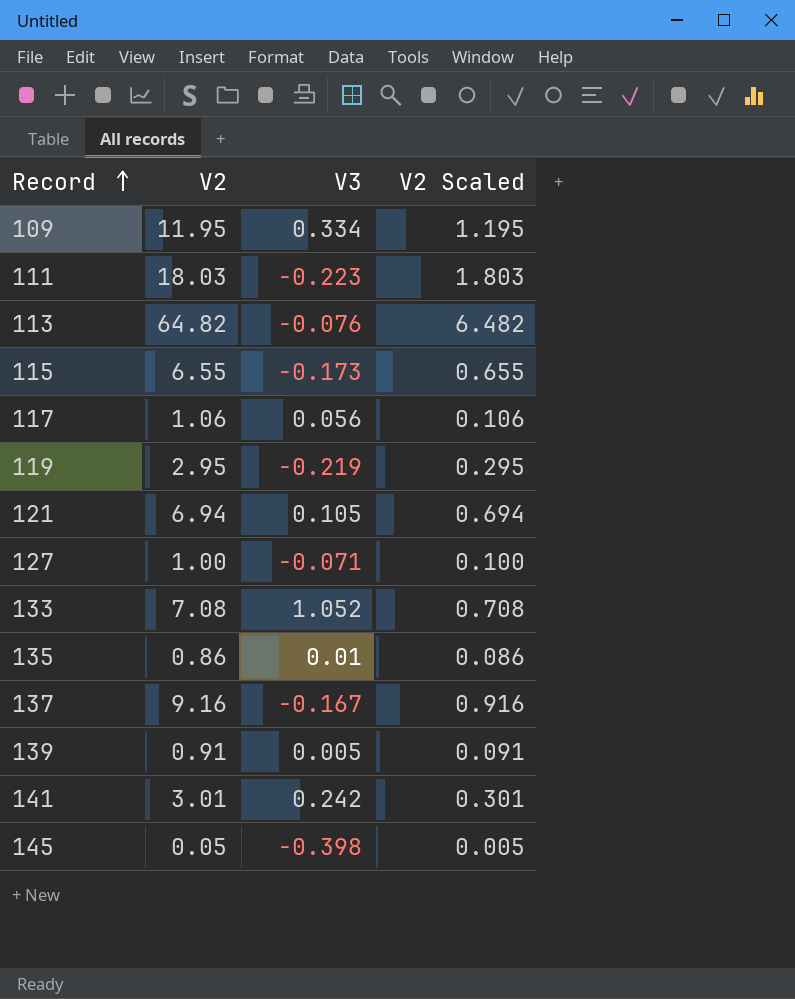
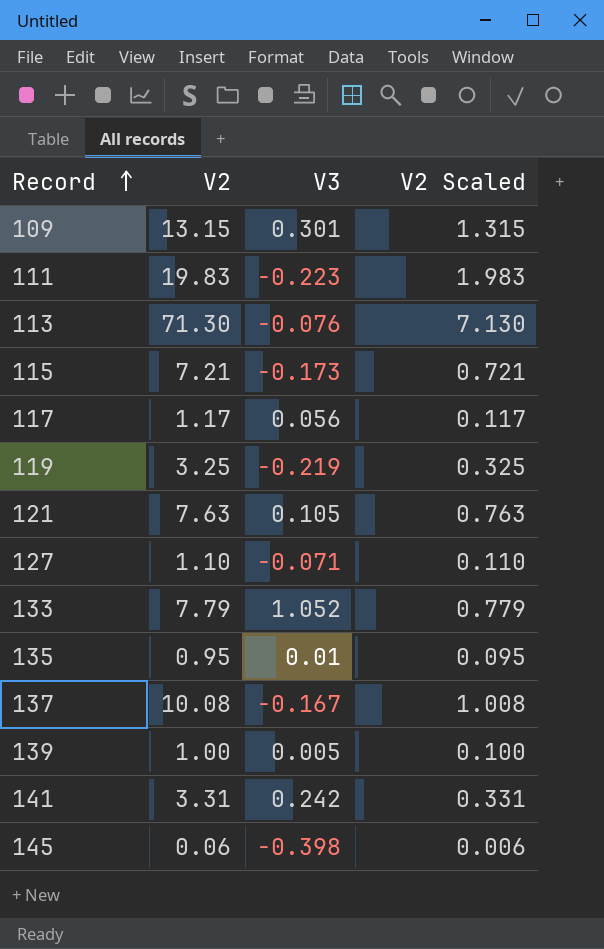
109 | V2: 11.95 -> 13.15
109 | V3: 0.334 -> 0.301
109 | V2 Scaled: 1.195 -> 1.315
111 | V2: 18.03 -> 19.83
111 | V2 Scaled: 1.803 -> 1.983
113 | V2: 64.82 -> 71.30
113 | V2 Scaled: 6.482 -> 7.130
115 | V2: 6.55 -> 7.21
115 | V2 Scaled: 0.655 -> 0.721
117 | V2: 1.06 -> 1.17
117 | V2 Scaled: 0.106 -> 0.117
119 | V2: 2.95 -> 3.25
119 | V2 Scaled: 0.295 -> 0.325
121 | V2: 6.94 -> 7.63
121 | V2 Scaled: 0.694 -> 0.763
127 | V2: 1.00 -> 1.10
127 | V2 Scaled: 0.100 -> 0.110
133 | V2: 7.08 -> 7.79
133 | V2 Scaled: 0.708 -> 0.779
135 | V2: 0.86 -> 0.95
135 | V2 Scaled: 0.086 -> 0.095
137 | V2: 9.16 -> 10.08
137 | V2 Scaled: 0.916 -> 1.008
139 | V2: 0.91 -> 1.00
139 | V2 Scaled: 0.091 -> 0.100
141 | V2: 3.01 -> 3.31
141 | V2 Scaled: 0.301 -> 0.331
145 | V2: 0.05 -> 0.06
145 | V2 Scaled: 0.005 -> 0.006

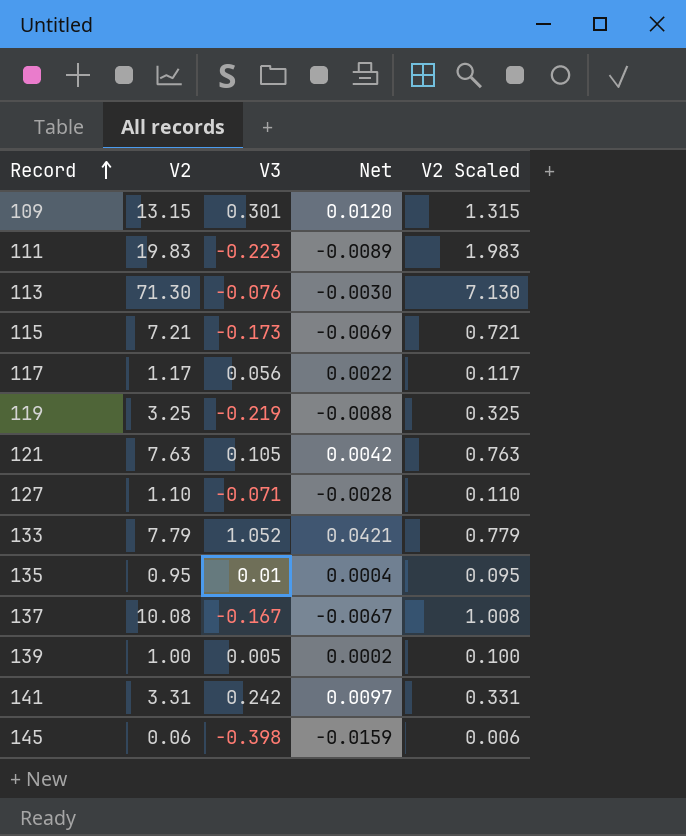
column Net | formula: none -> [V3] * 0.04

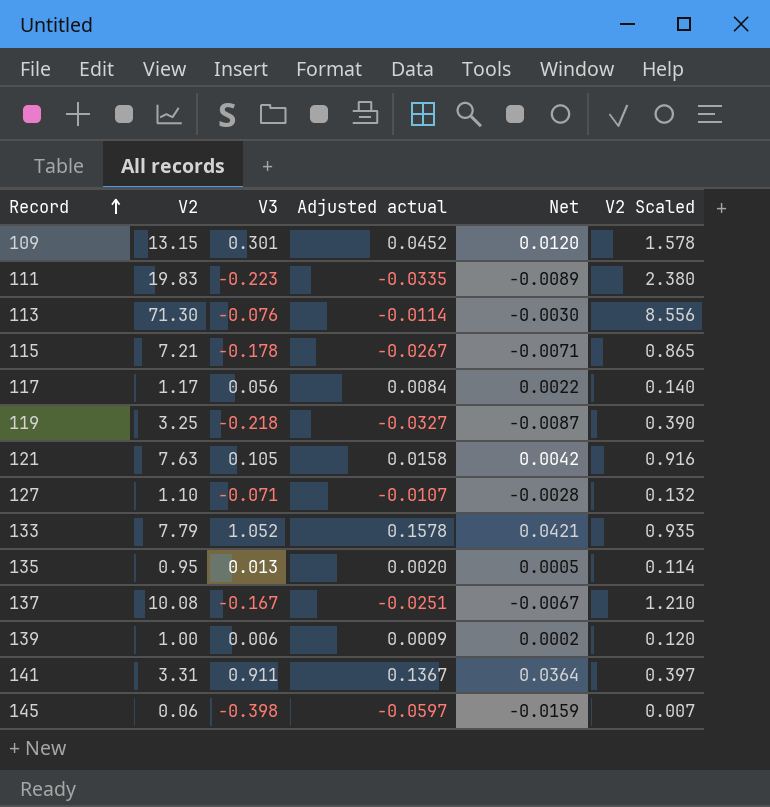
column Adjusted actual | formula: none -> [V3] * 0.15
column V2 Scaled | formula: [V2] * 0.1 -> [V2] * 0.12
115 | V3: -0.173 -> -0.178
115 | Net: -0.0069 -> -0.0071
119 | V3: -0.219 -> -0.218
119 | Net: -0.0088 -> -0.0087
135 | V3: 0.01 -> 0.013
135 | Net: 0.0004 -> 0.0005
139 | V3: 0.005 -> 0.006
141 | V3: 0.242 -> 0.911
141 | Net: 0.0097 -> 0.0364

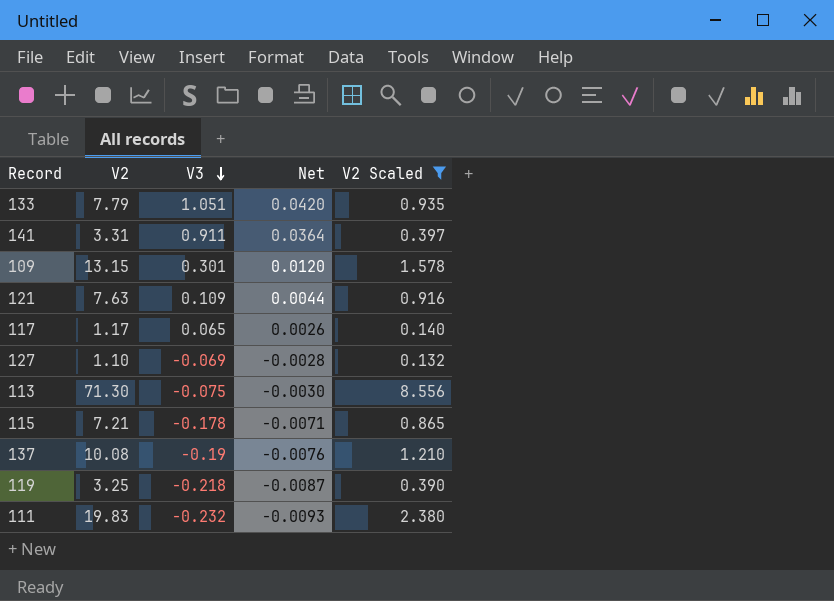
filter: none -> V2 Scaled >= 0.132
row order: Record ascending -> V3 descending
column Adjusted actual | formula: [V3] * 0.15 -> none
133 | V3: 1.052 -> 1.051
133 | Net: 0.0421 -> 0.0420
121 | V3: 0.105 -> 0.109
121 | Net: 0.0042 -> 0.0044
117 | V3: 0.056 -> 0.065
117 | Net: 0.0022 -> 0.0026
127 | V3: -0.071 -> -0.069
113 | V3: -0.076 -> -0.075
137 | V3: -0.167 -> -0.19
137 | Net: -0.0067 -> -0.0076
111 | V3: -0.223 -> -0.232
111 | Net: -0.0089 -> -0.0093

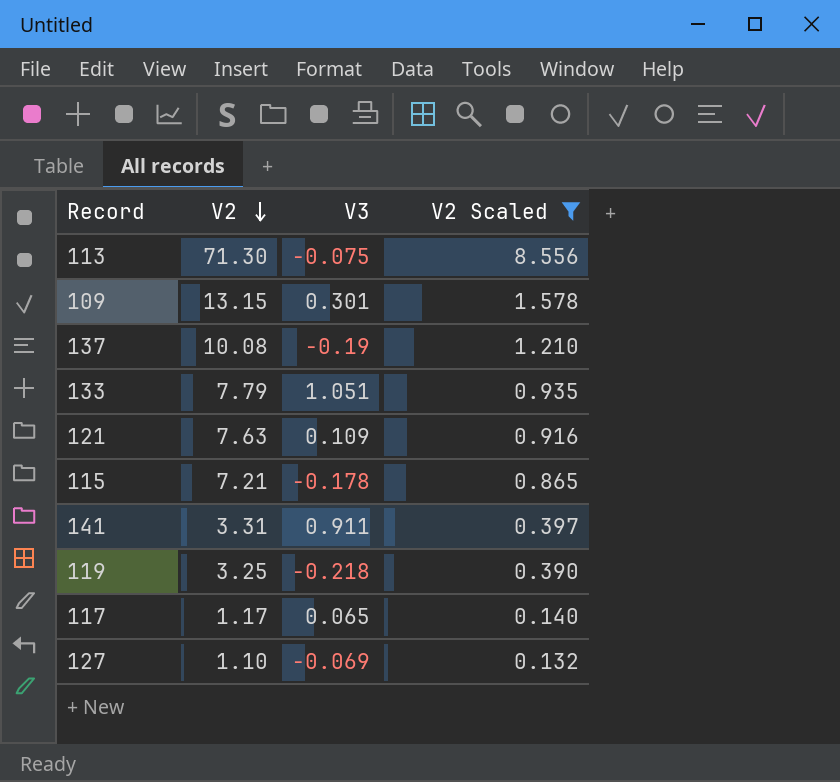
row order: V3 descending -> V2 descending
column Net | formula: [V3] * 0.04 -> none
row 111: 19.83 | -0.232 | -0.0093 | 2.380 -> none

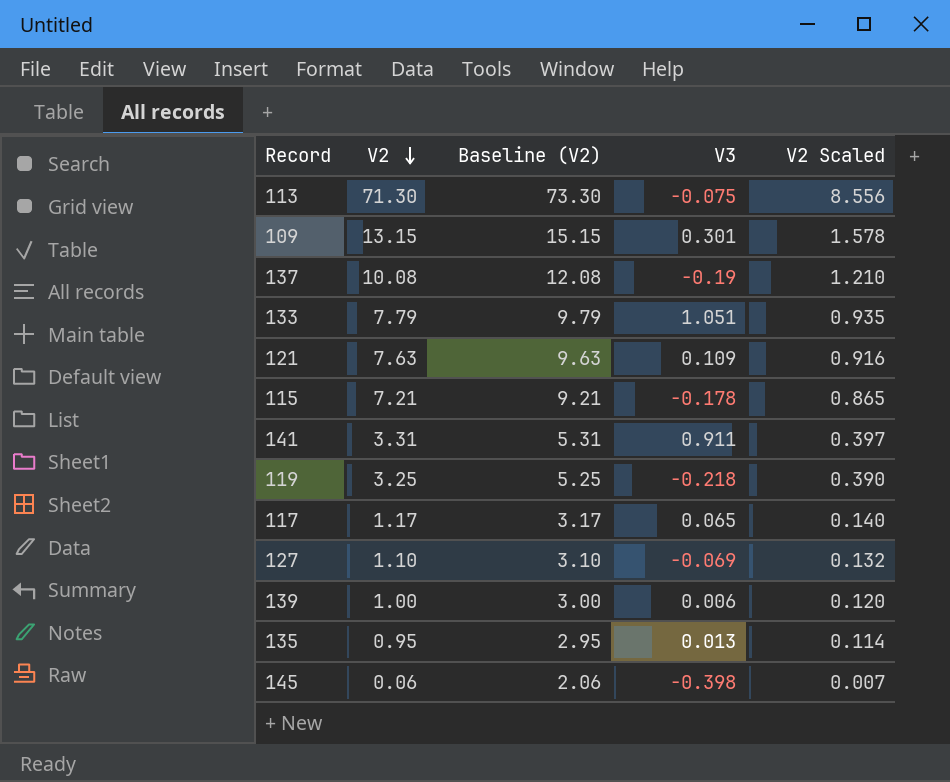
filter: V2 Scaled >= 0.132 -> none
column Baseline (V2) | formula: none -> [V2] + 2

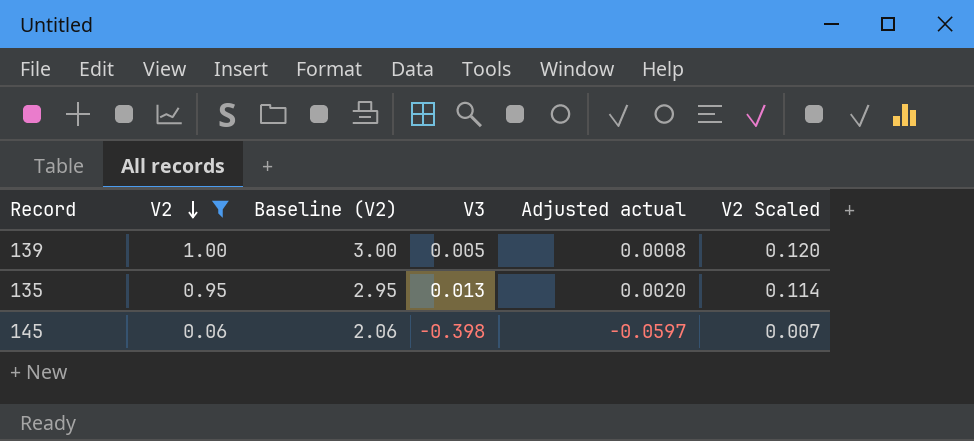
filter: none -> V2 <= 1.00
column Adjusted actual | formula: none -> [V3] * 0.15
139 | V3: 0.006 -> 0.005

